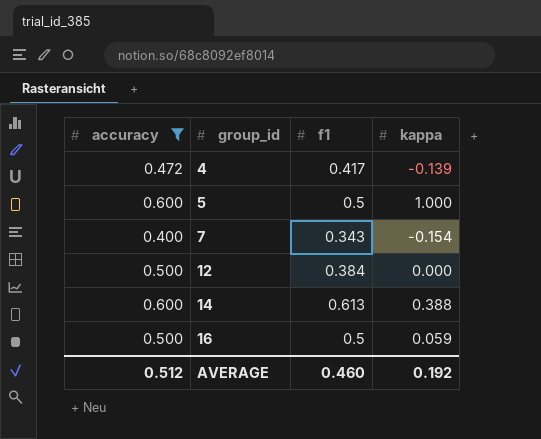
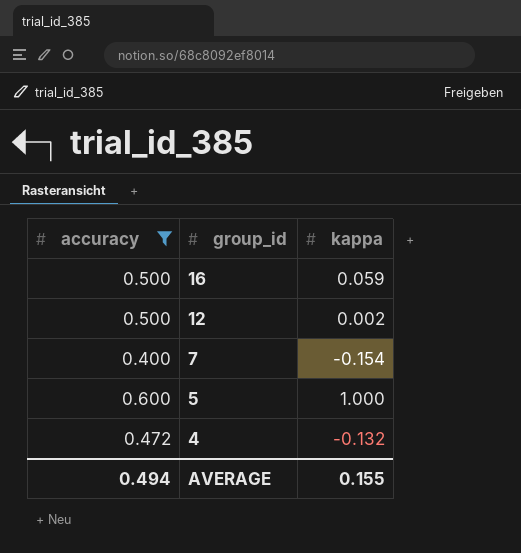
row order: group_id ascending -> group_id descending
column f1 | position: 3 -> none
row 14: 0.600 | 0.613 | 0.388 -> none
12 | kappa: 0.000 -> 0.002
4 | kappa: -0.139 -> -0.132
AVERAGE | accuracy: 0.512 -> 0.494
AVERAGE | kappa: 0.192 -> 0.155

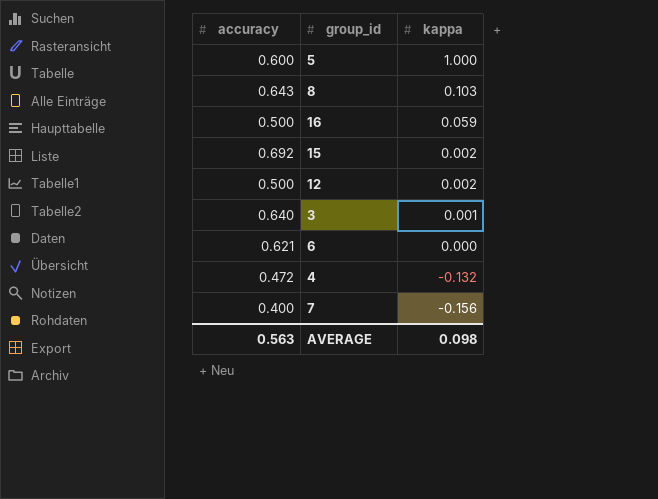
filter: accuracy <= 0.600 -> none
row order: group_id descending -> kappa descending
7 | kappa: -0.154 -> -0.156
AVERAGE | accuracy: 0.494 -> 0.563
AVERAGE | kappa: 0.155 -> 0.098

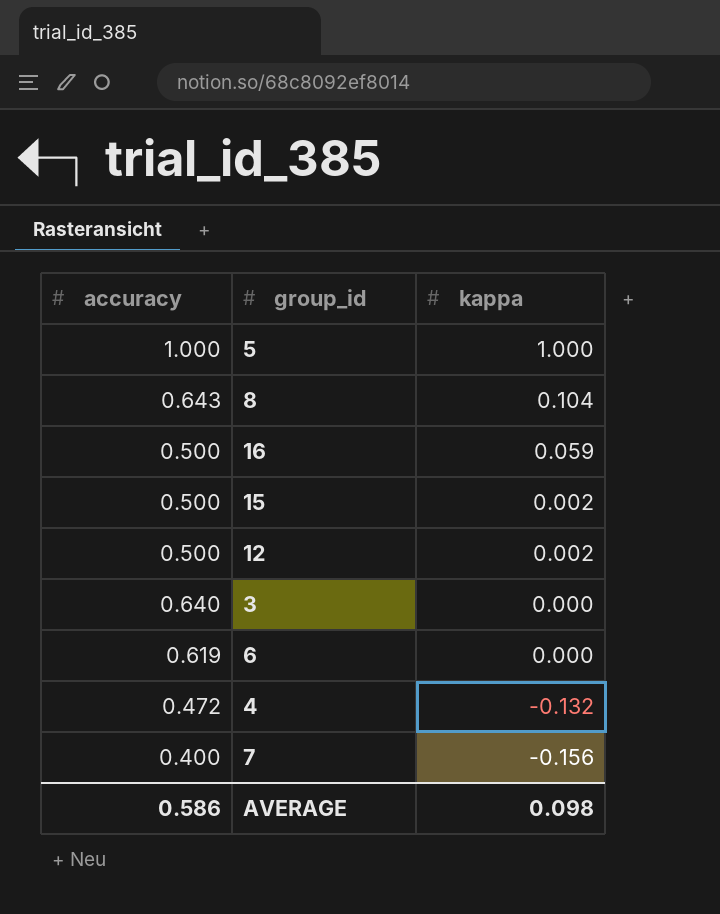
5 | accuracy: 0.600 -> 1.000
8 | kappa: 0.103 -> 0.104
15 | accuracy: 0.692 -> 0.500
3 | kappa: 0.001 -> 0.000
6 | accuracy: 0.621 -> 0.619
AVERAGE | accuracy: 0.563 -> 0.586

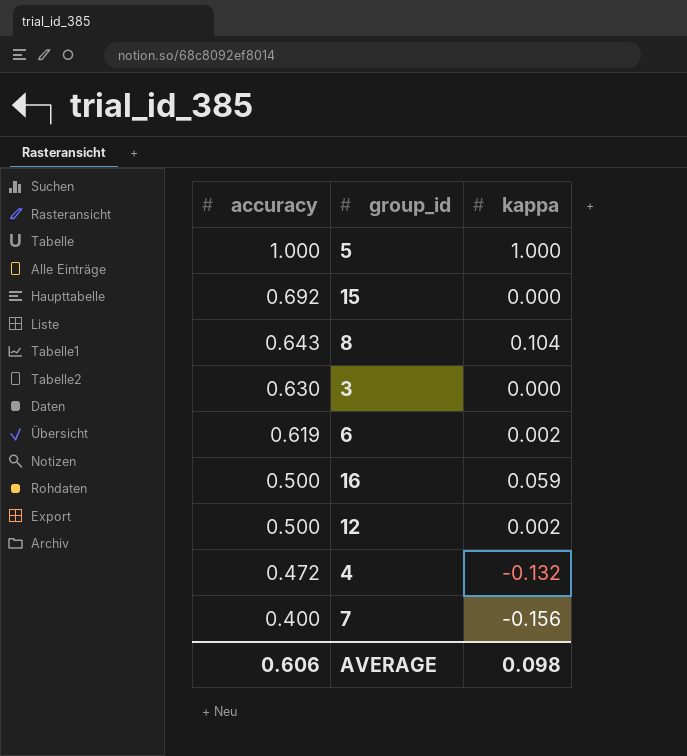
row order: kappa descending -> accuracy descending
15 | accuracy: 0.500 -> 0.692
15 | kappa: 0.002 -> 0.000
3 | accuracy: 0.640 -> 0.630
6 | kappa: 0.000 -> 0.002
AVERAGE | accuracy: 0.586 -> 0.606

